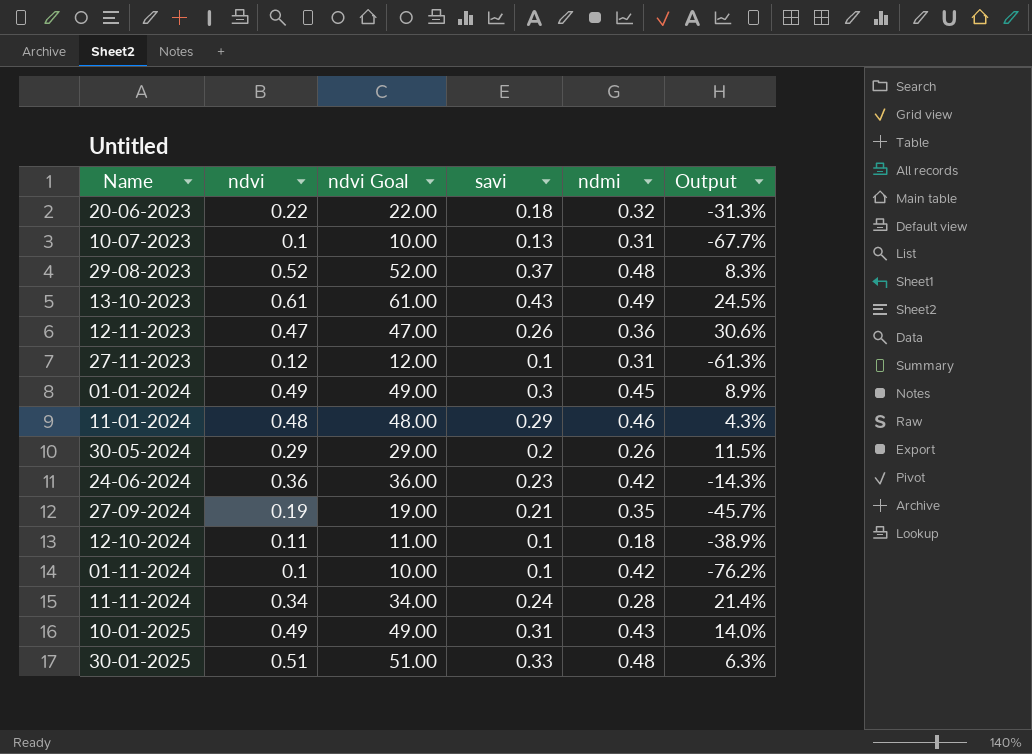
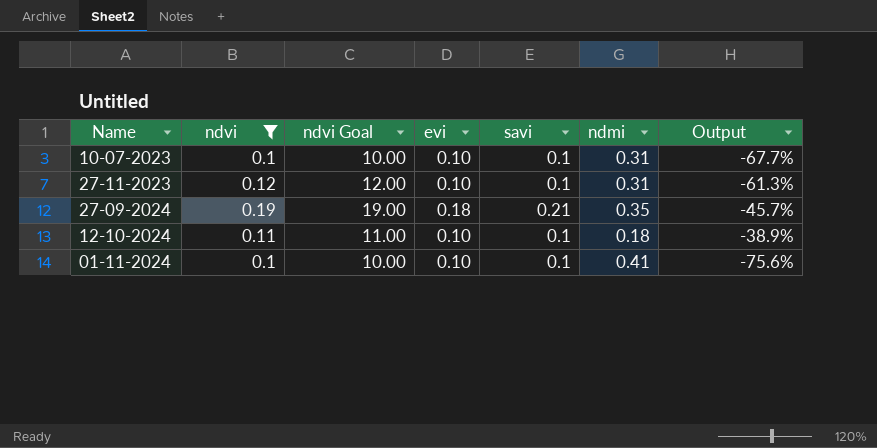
filter: none -> ndvi <= 0.19
column evi | position: none -> 4
10-07-2023 | savi: 0.13 -> 0.1
01-11-2024 | ndmi: 0.42 -> 0.41
01-11-2024 | Output: -76.2% -> -75.6%

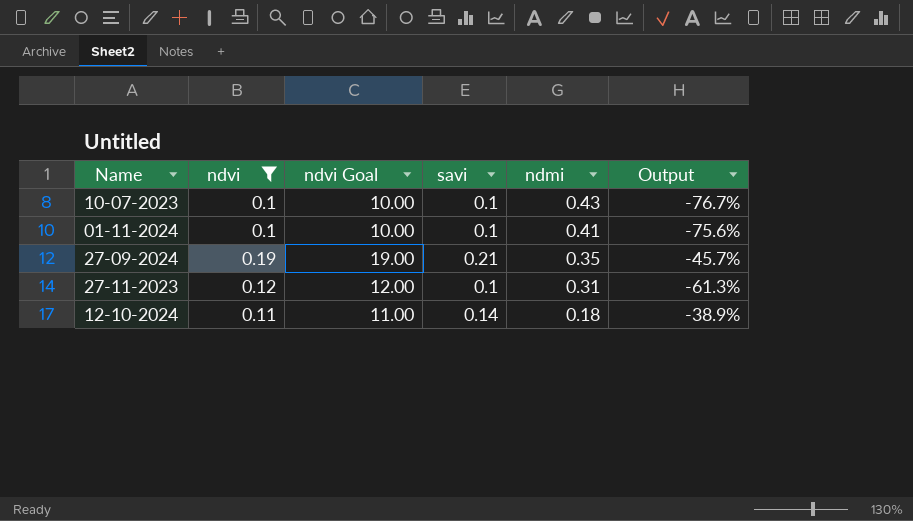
row order: Name ascending -> ndmi descending
column evi | position: 4 -> none
10-07-2023 | ndmi: 0.31 -> 0.43
10-07-2023 | Output: -67.7% -> -76.7%
12-10-2024 | savi: 0.1 -> 0.14

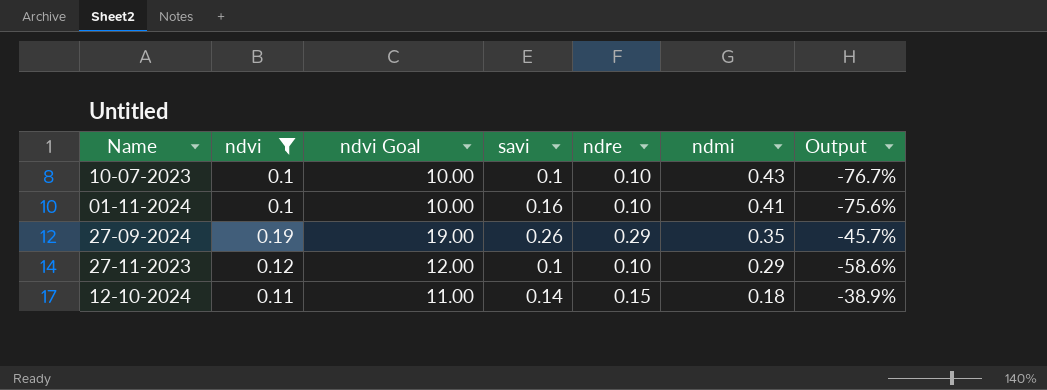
column ndre | position: none -> 5
01-11-2024 | savi: 0.1 -> 0.16
27-09-2024 | savi: 0.21 -> 0.26
27-11-2023 | ndmi: 0.31 -> 0.29
27-11-2023 | Output: -61.3% -> -58.6%

